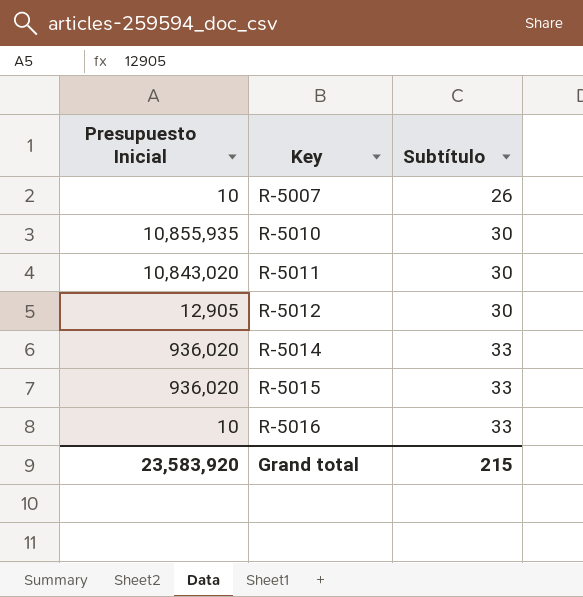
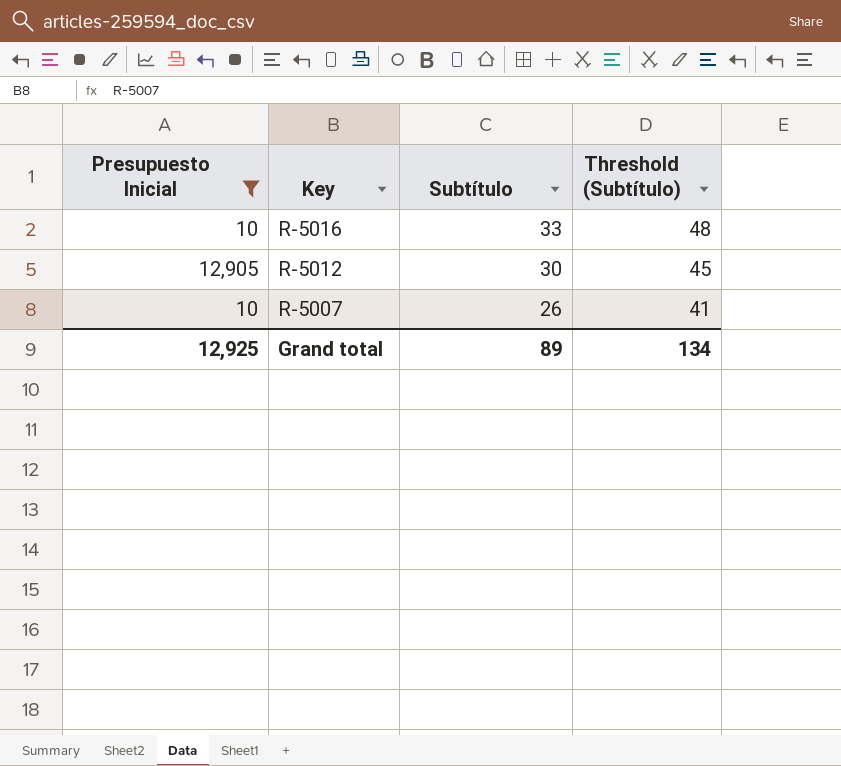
filter: none -> Presupuesto Inicial <= 12,905
row order: Key ascending -> Key descending
column Threshold (Subtítulo) | formula: none -> [Subtítulo] + 15
Grand total | Presupuesto Inicial: 23,583,920 -> 12,925
Grand total | Subtítulo: 215 -> 89

